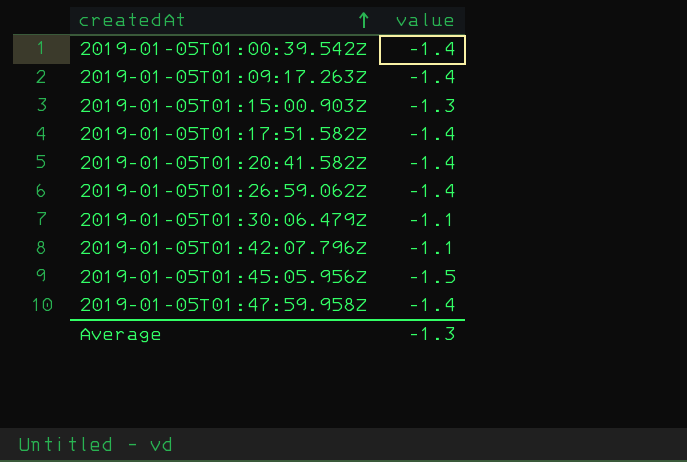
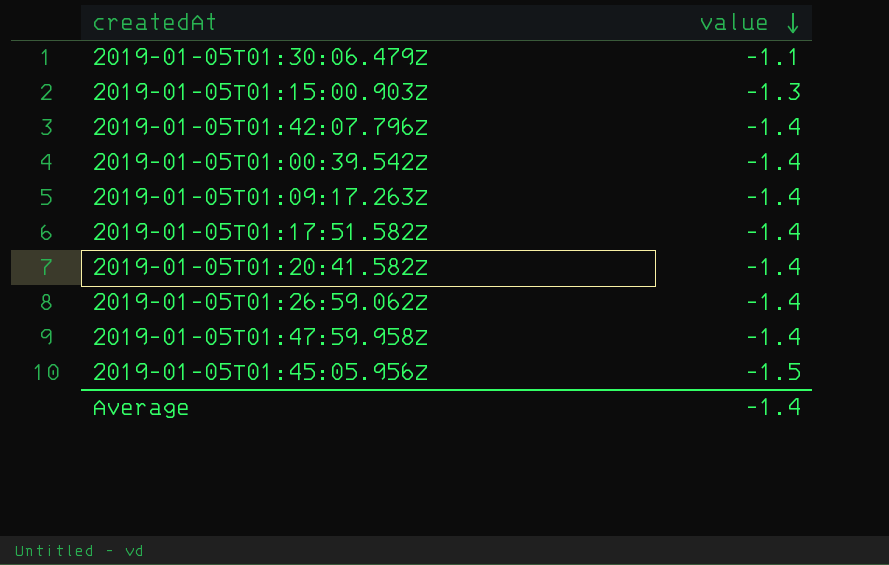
row order: createdAt ascending -> value descending
2019-01-05T01:42:07.796Z | value: -1.1 -> -1.4
Average | value: -1.3 -> -1.4

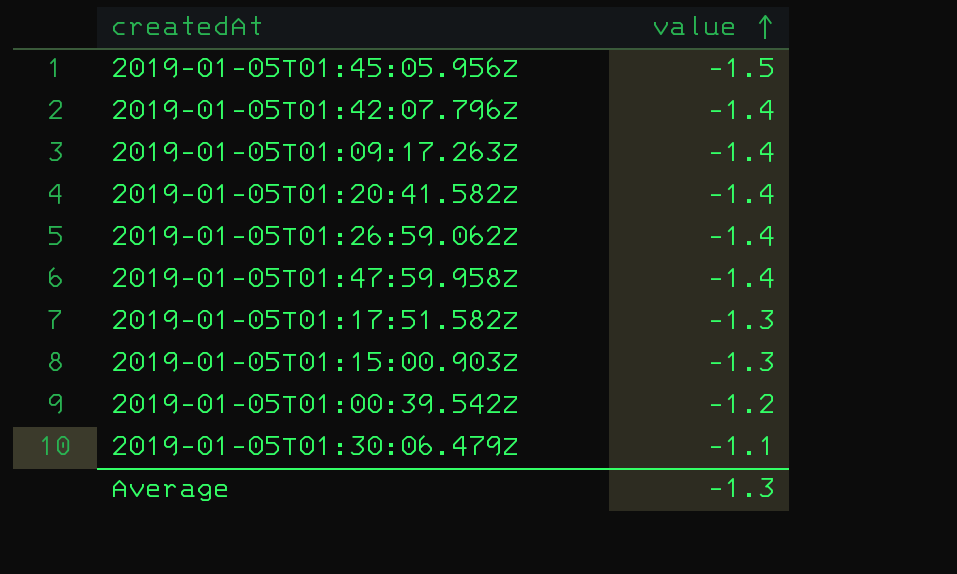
row order: value descending -> value ascending
2019-01-05T01:17:51.582Z | value: -1.4 -> -1.3
2019-01-05T01:00:39.542Z | value: -1.4 -> -1.2
Average | value: -1.4 -> -1.3

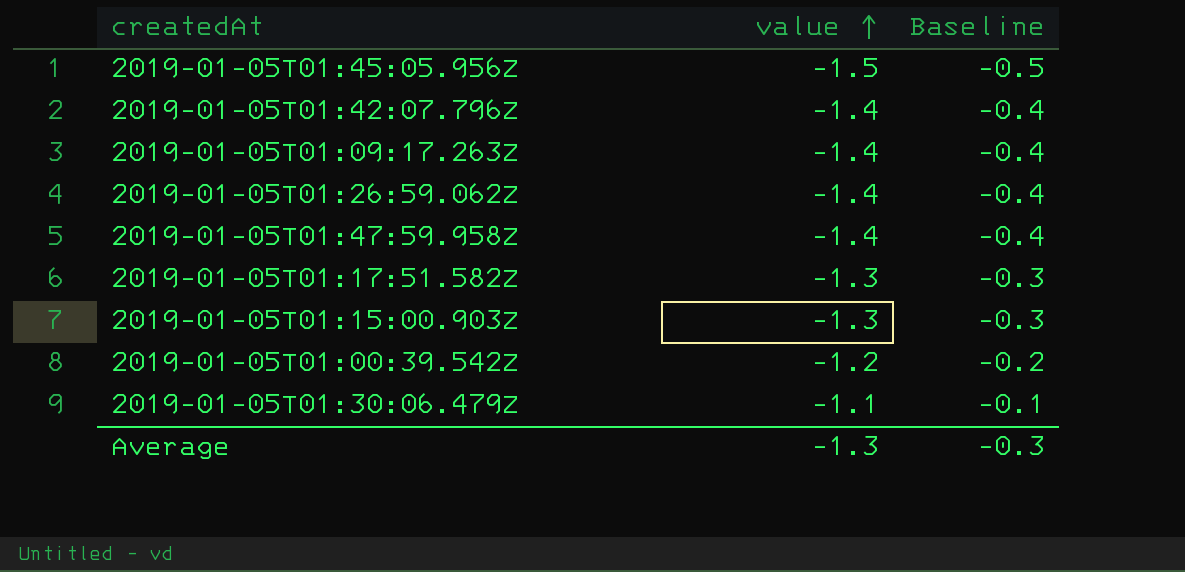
column Baseline | formula: none -> [value] + 1
row 2019-01-05T01:20:41.582Z: -1.4 -> none

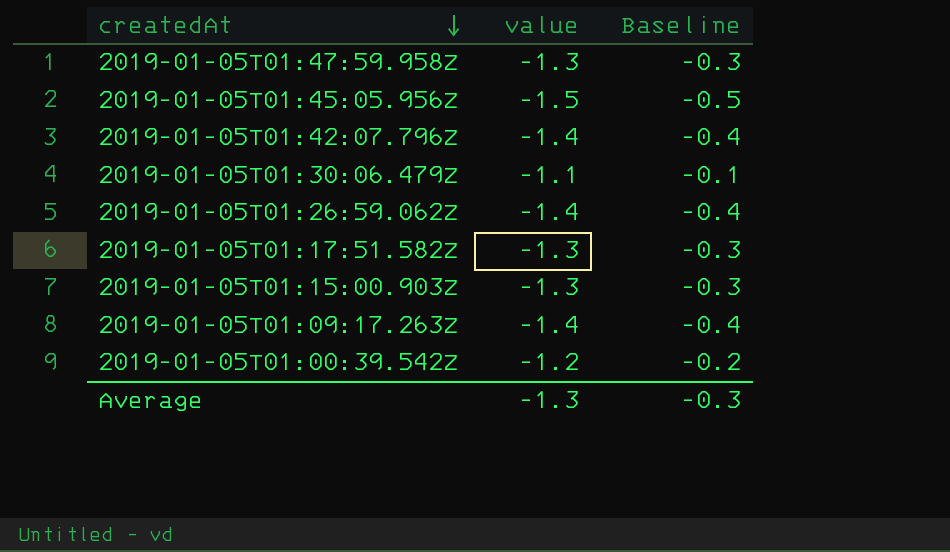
row order: value ascending -> createdAt descending
2019-01-05T01:47:59.958Z | value: -1.4 -> -1.3
2019-01-05T01:47:59.958Z | Baseline: -0.4 -> -0.3

